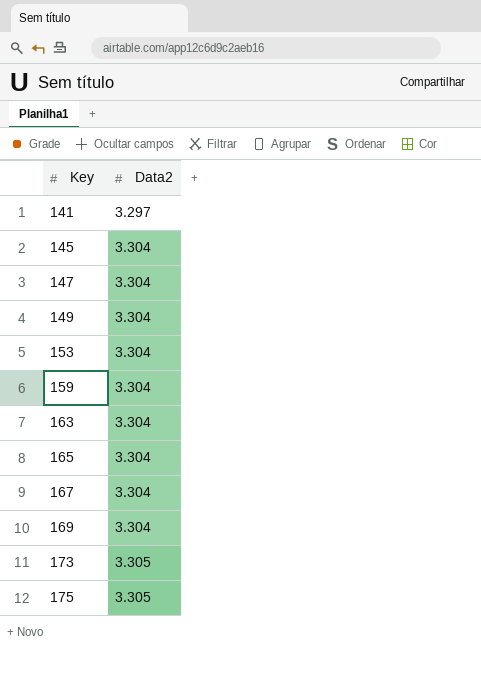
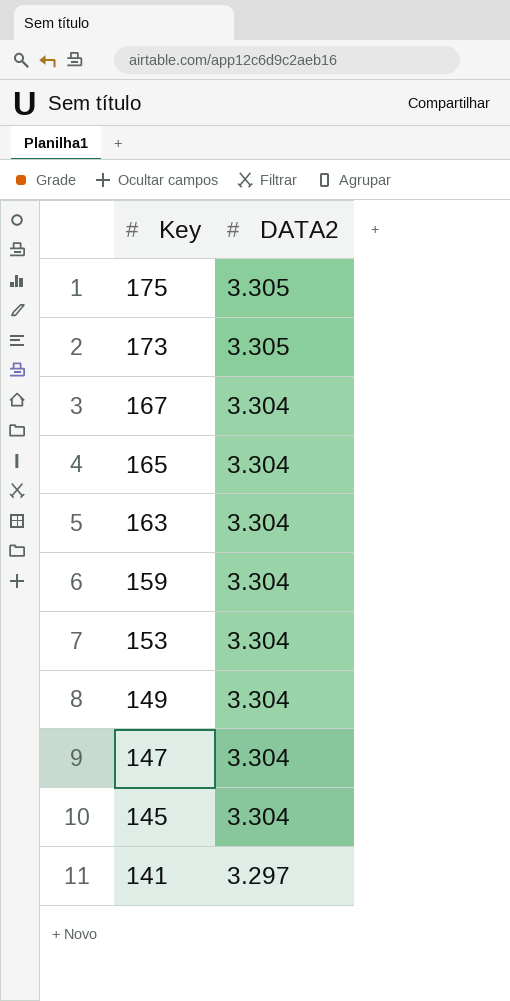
row order: Key ascending -> Key descending
column name: Data2 -> DATA2
row 169: 3.304 -> none

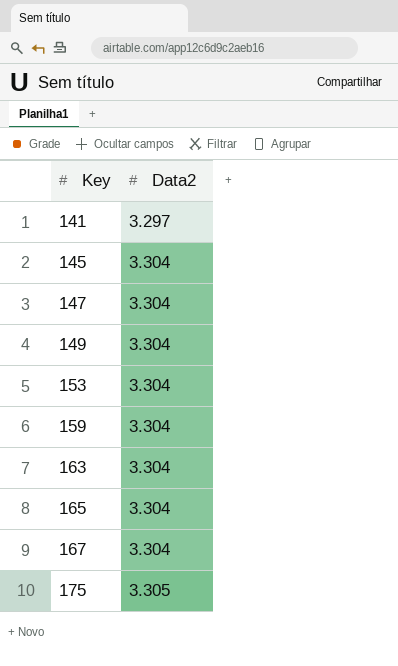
row order: Key descending -> Key ascending
column name: DATA2 -> Data2
row 173: 3.305 -> none

